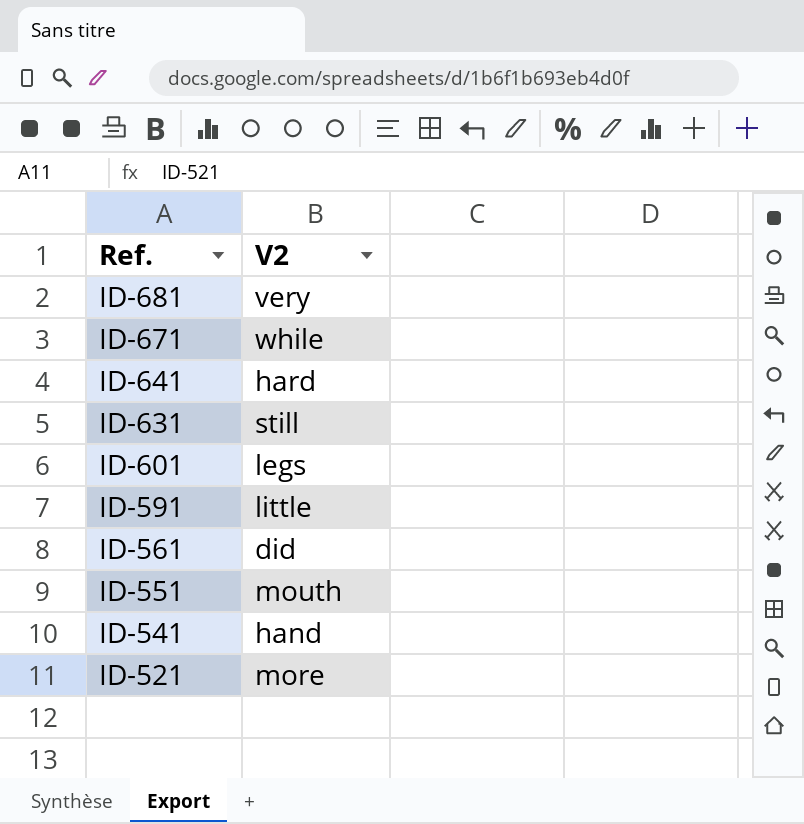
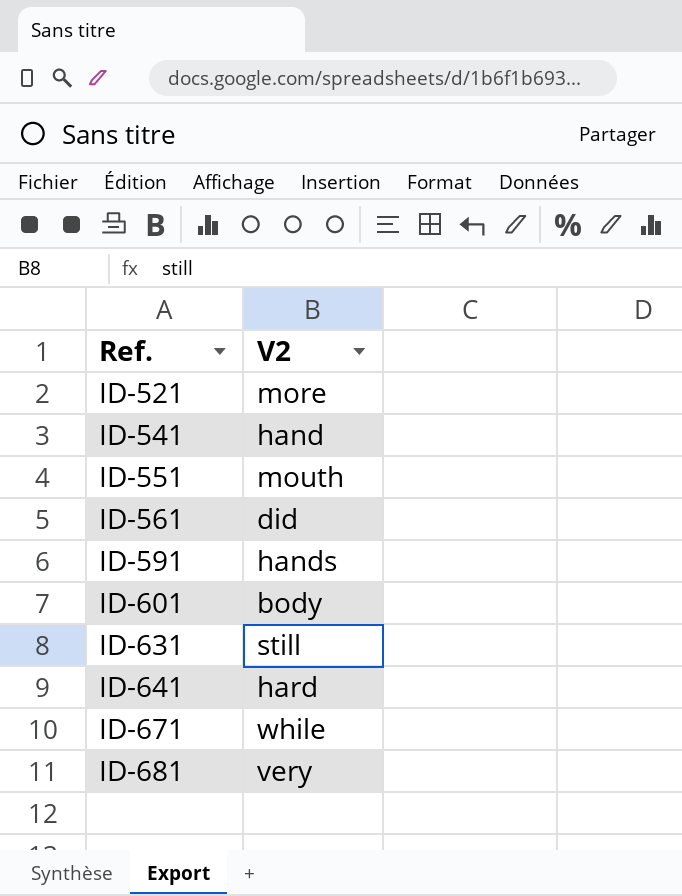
row order: Ref. descending -> Ref. ascending
ID-591 | V2: little -> hands
ID-601 | V2: legs -> body

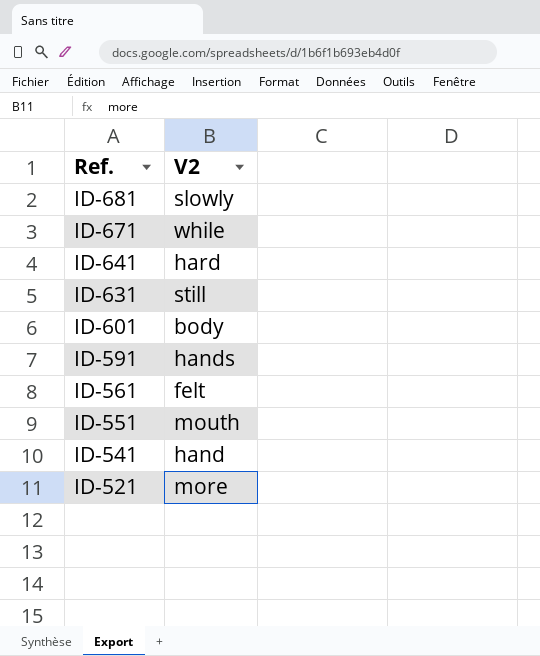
row order: Ref. ascending -> Ref. descending
ID-681 | V2: very -> slowly
ID-561 | V2: did -> felt

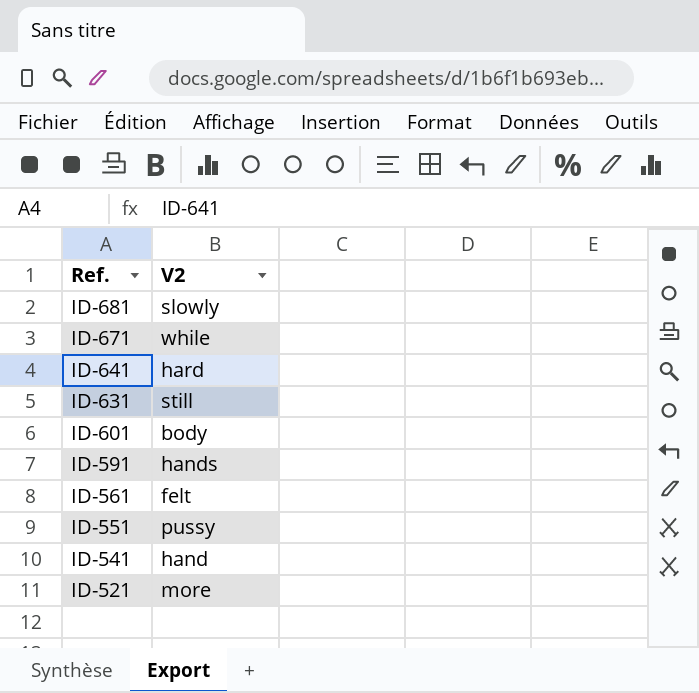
ID-551 | V2: mouth -> pussy

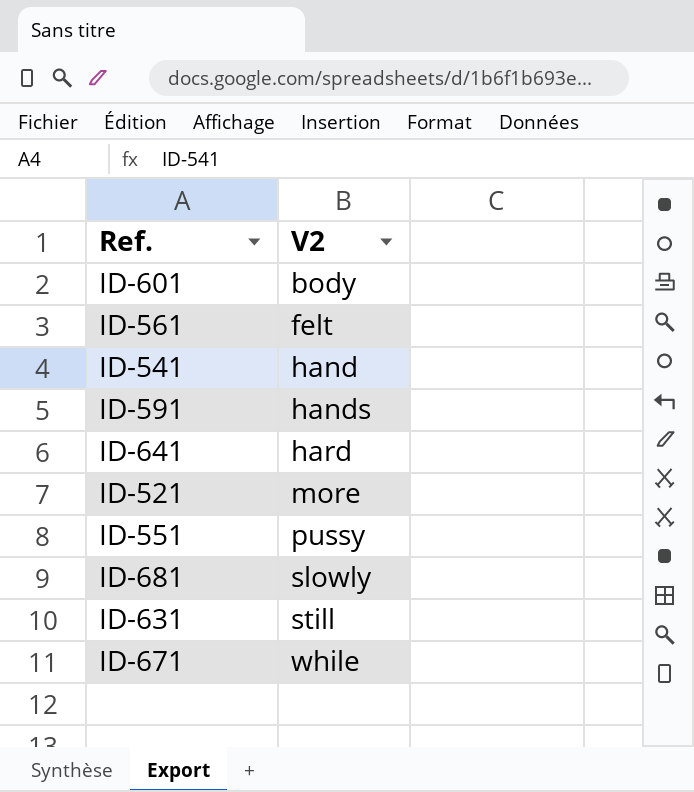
row order: Ref. descending -> V2 ascending

